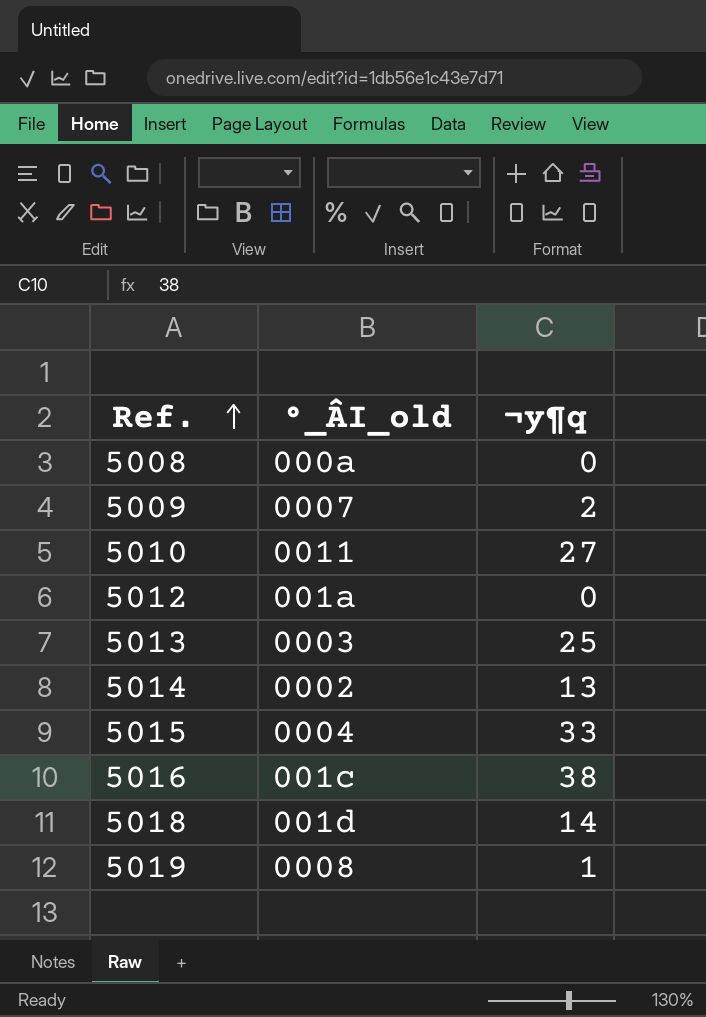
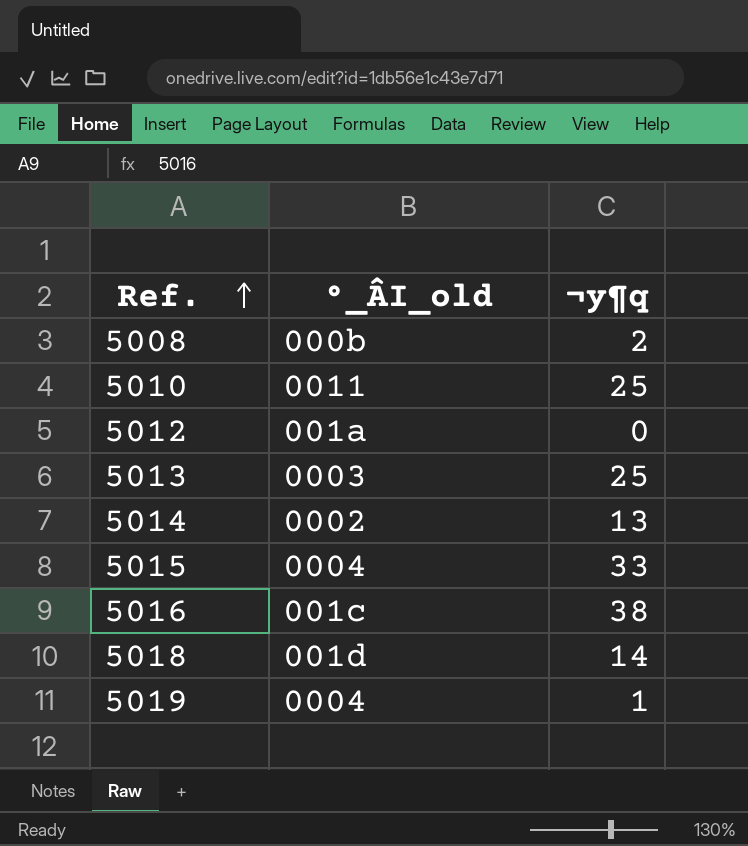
row 5009: 0007 | 2 -> none
5008 | °_ÂI_old: 000a -> 000b
5008 | ¬y¶q: 0 -> 2
5010 | ¬y¶q: 27 -> 25
5019 | °_ÂI_old: 0008 -> 0004

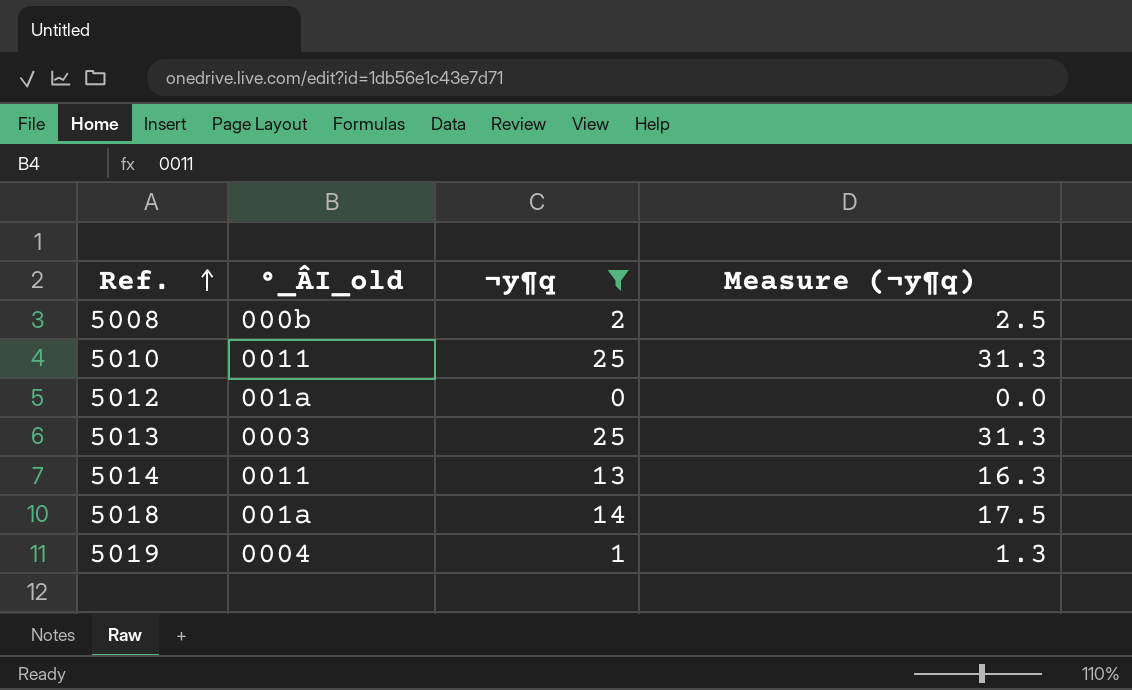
filter: none -> ¬y¶q <= 25
column Measure (¬y¶q) | formula: none -> [¬y¶q] * 1.25
5014 | °_ÂI_old: 0002 -> 0011
5018 | °_ÂI_old: 001d -> 001a

